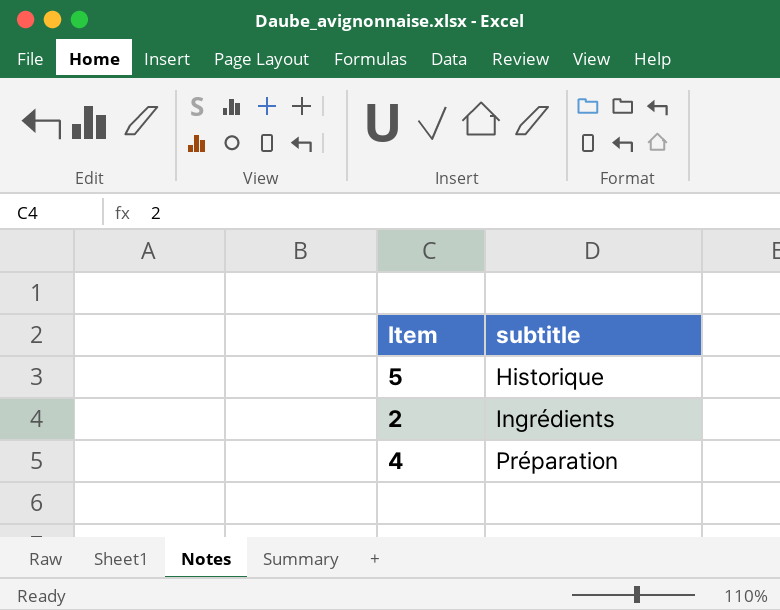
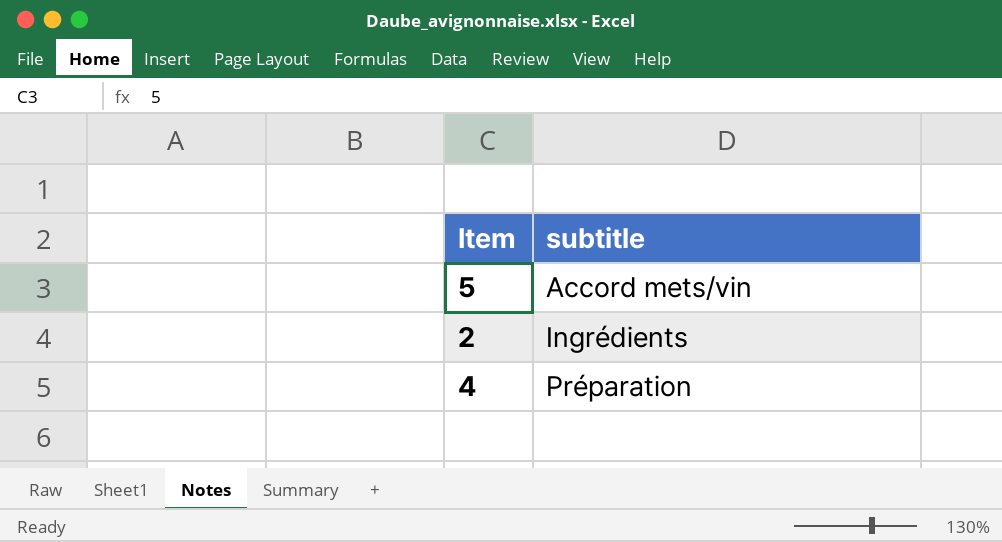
5 | subtitle: Historique -> Accord mets/vin

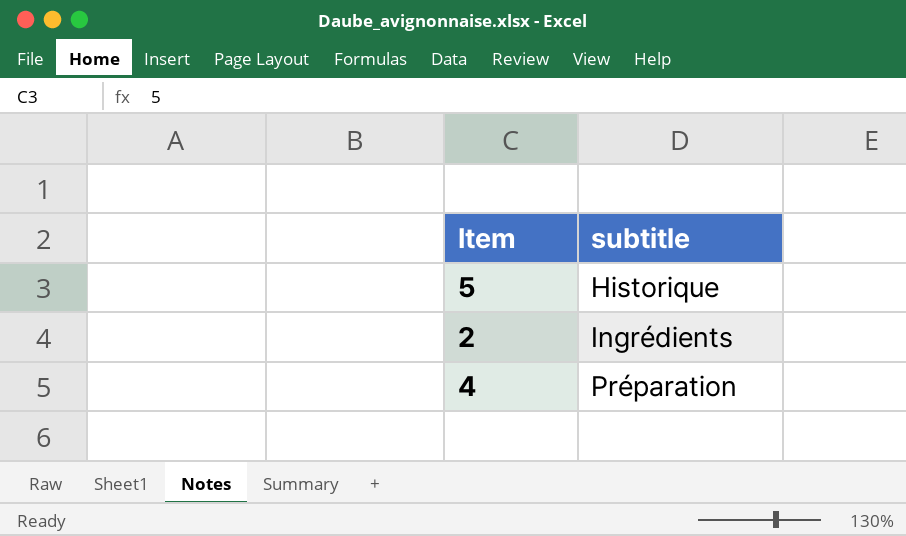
5 | subtitle: Accord mets/vin -> Historique

